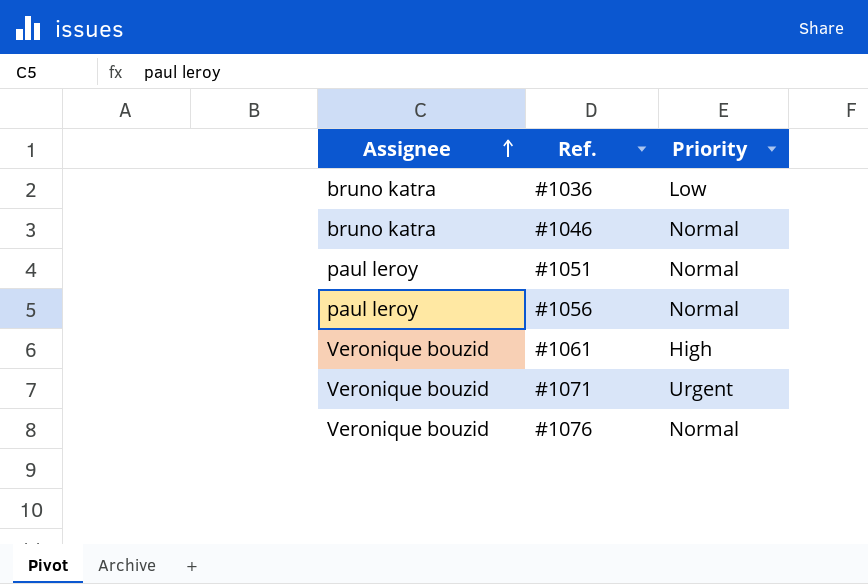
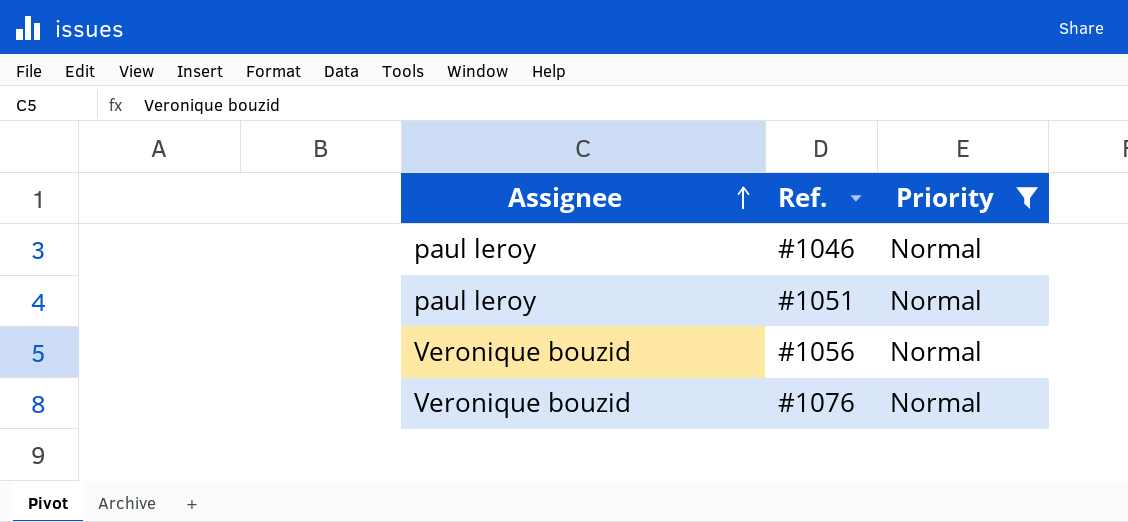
filter: none -> Priority = Normal
#1046 | Assignee: bruno katra -> paul leroy
#1056 | Assignee: paul leroy -> Veronique bouzid

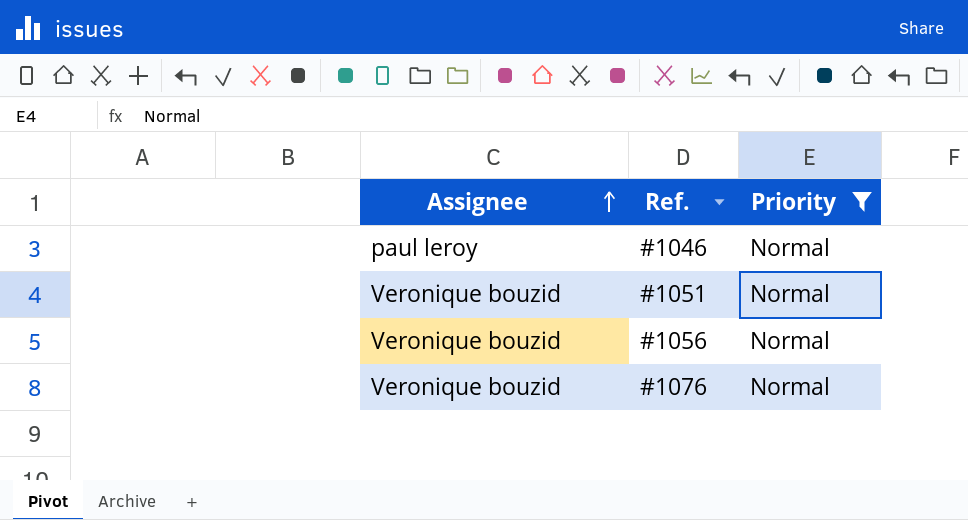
#1051 | Assignee: paul leroy -> Veronique bouzid

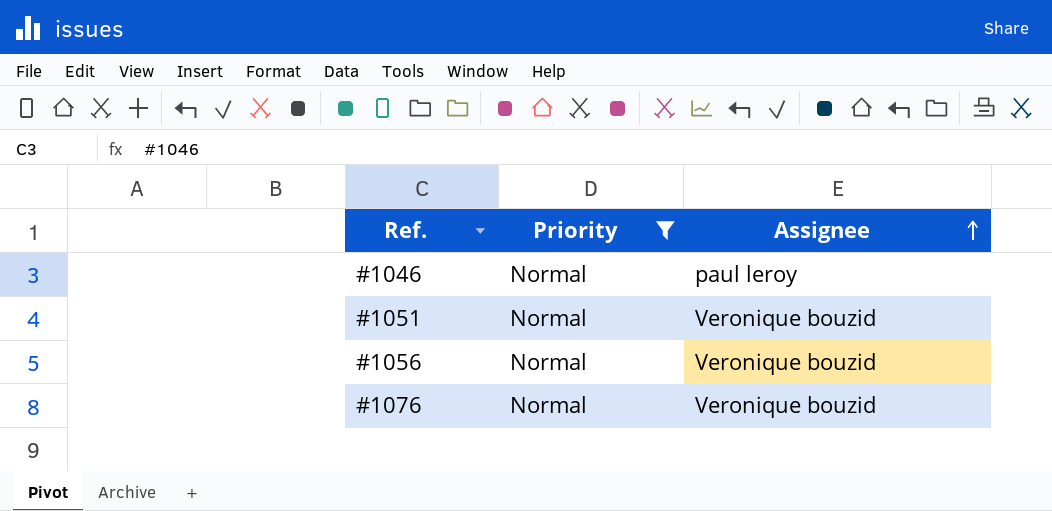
column Assignee | position: 1 -> 3

